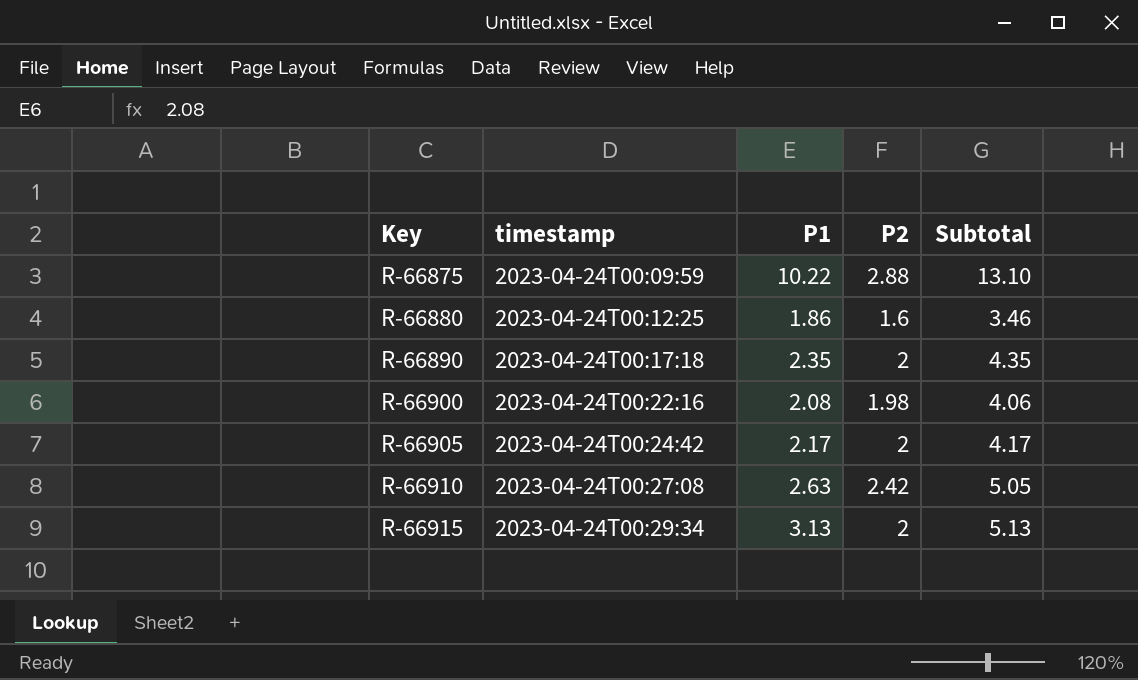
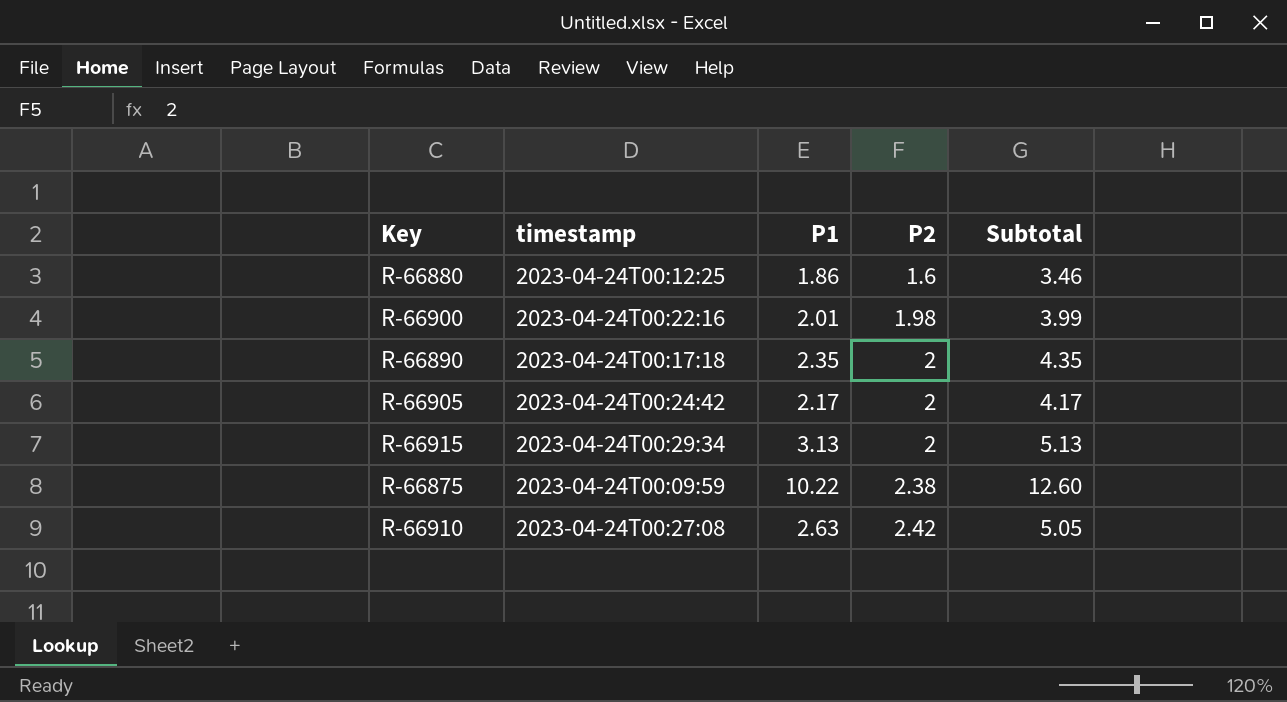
row order: Key ascending -> P2 ascending
R-66900 | P1: 2.08 -> 2.01
R-66900 | Subtotal: 4.06 -> 3.99
R-66875 | P2: 2.88 -> 2.38
R-66875 | Subtotal: 13.10 -> 12.60

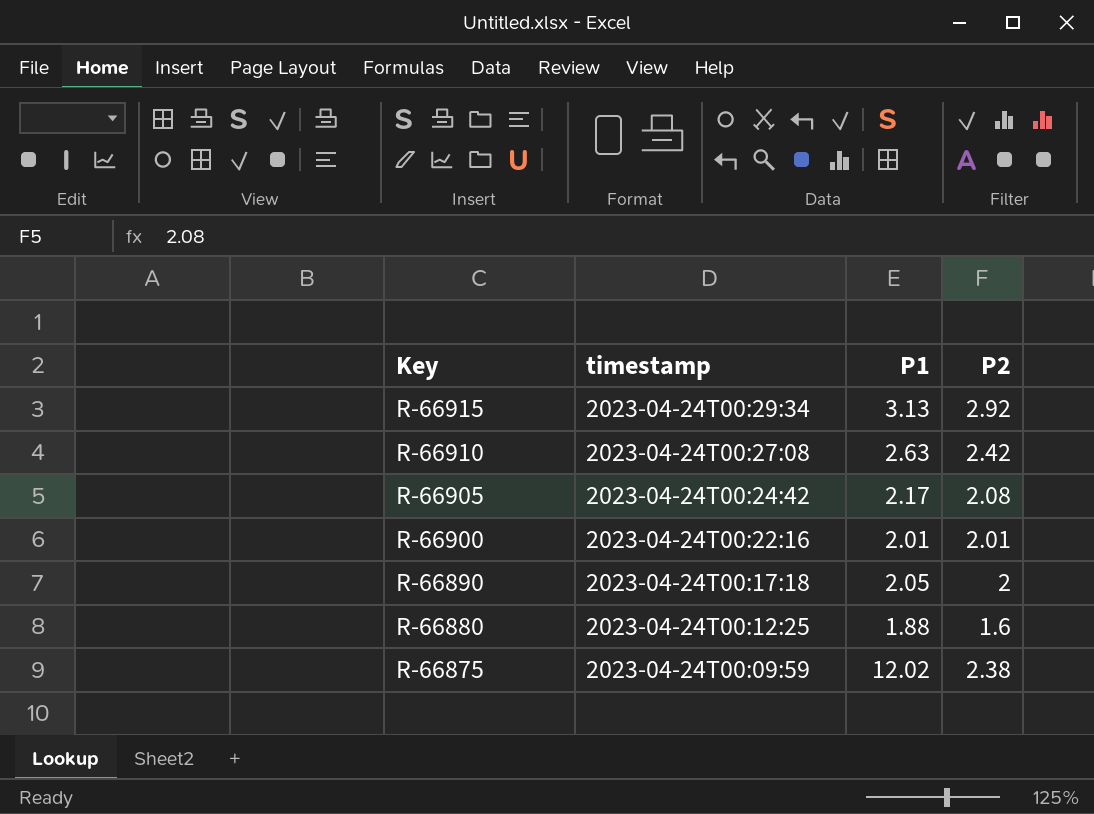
row order: P2 ascending -> Key descending
column Subtotal | formula: [P1] + [P2] -> none
R-66915 | P2: 2 -> 2.92
R-66905 | P2: 2 -> 2.08
R-66900 | P2: 1.98 -> 2.01
R-66890 | P1: 2.35 -> 2.05
R-66880 | P1: 1.86 -> 1.88
R-66875 | P1: 10.22 -> 12.02

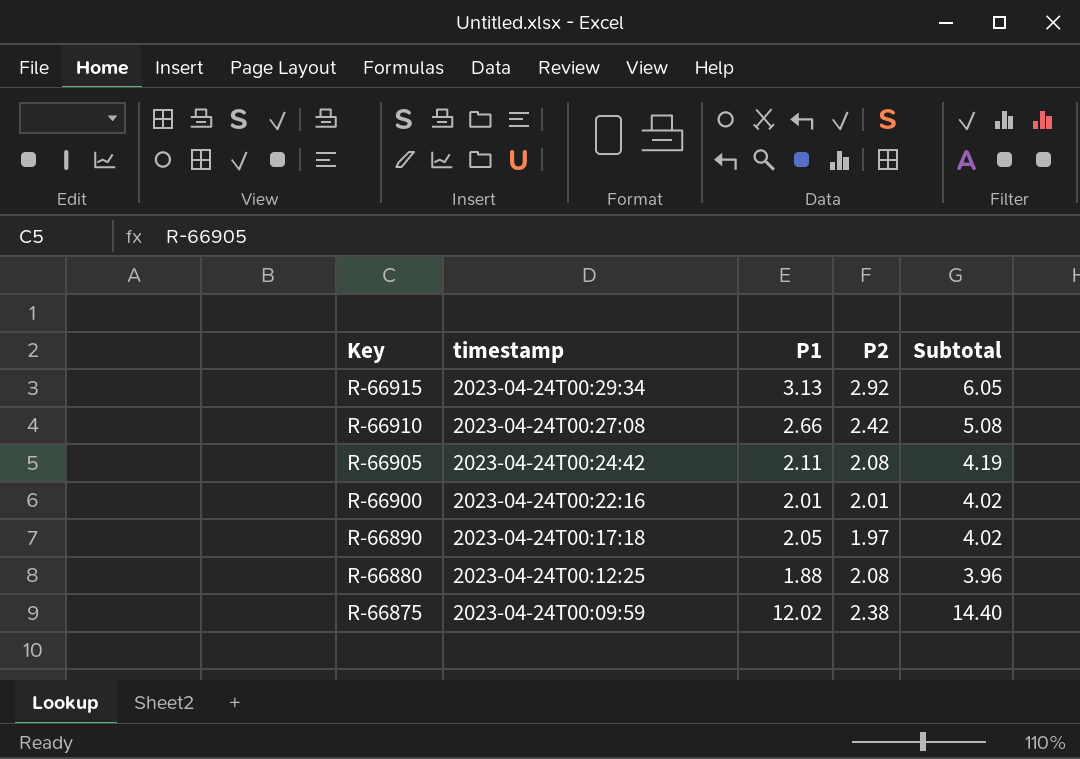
column Subtotal | formula: none -> [P1] + [P2]
R-66910 | P1: 2.63 -> 2.66
R-66905 | P1: 2.17 -> 2.11
R-66890 | P2: 2 -> 1.97
R-66880 | P2: 1.6 -> 2.08

